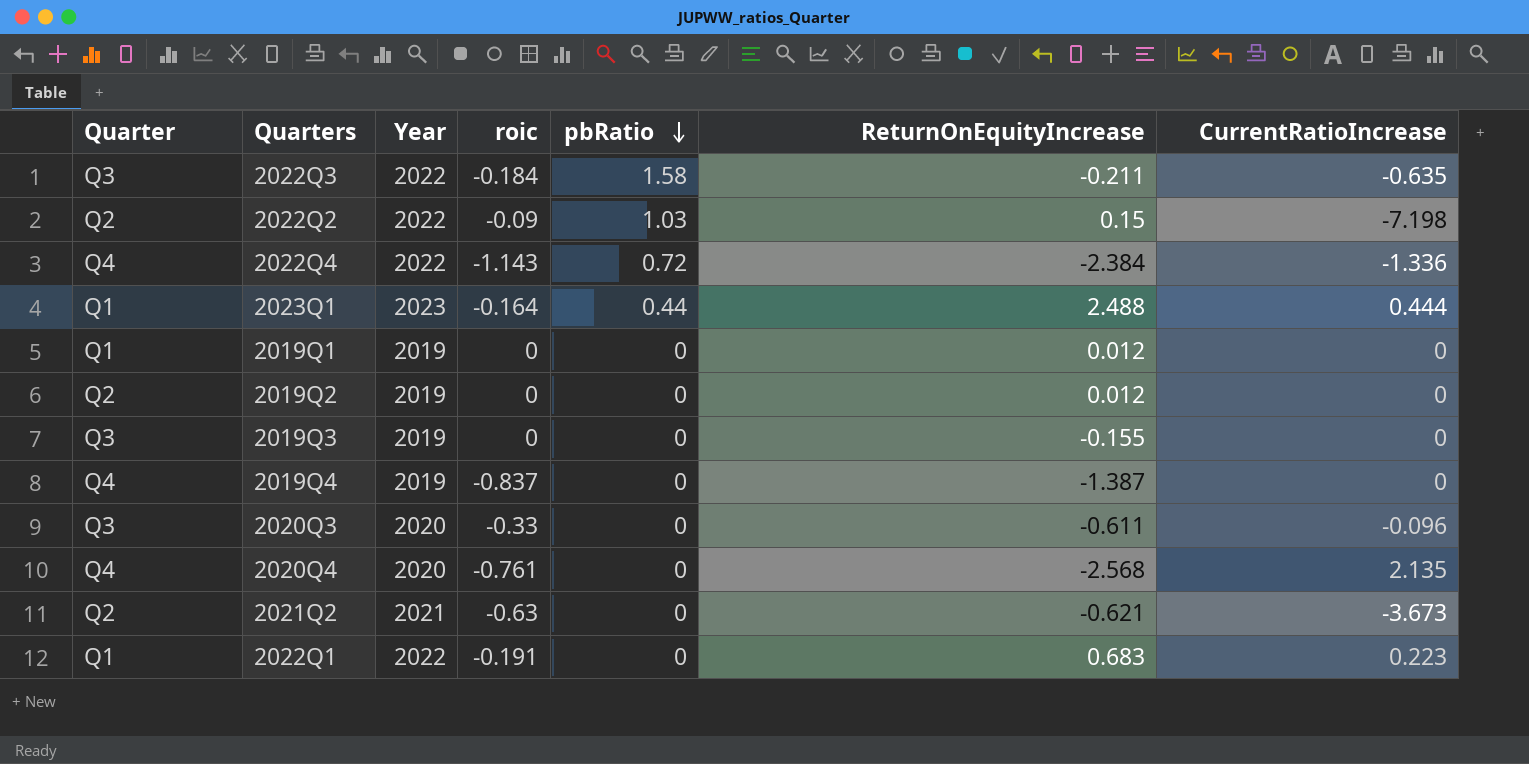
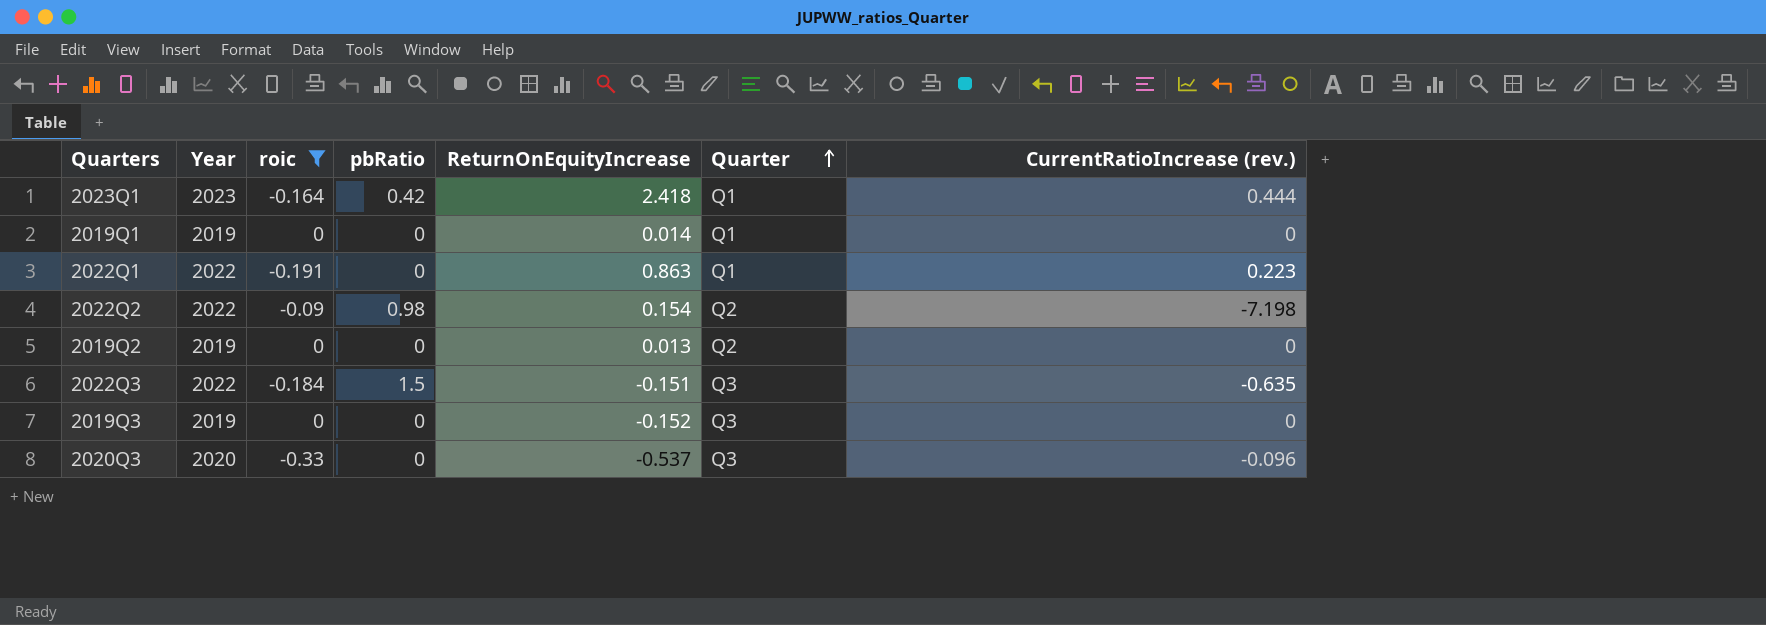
filter: none -> roic >= -0.33
row order: pbRatio descending -> Quarter ascending
column Quarter | position: 1 -> 6
column name: CurrentRatioIncrease -> CurrentRatioIncrease (rev.)
2023Q1 | pbRatio: 0.44 -> 0.42
2023Q1 | ReturnOnEquityIncrease: 2.488 -> 2.418
2019Q1 | ReturnOnEquityIncrease: 0.012 -> 0.014
2022Q1 | ReturnOnEquityIncrease: 0.683 -> 0.863
2022Q2 | pbRatio: 1.03 -> 0.98
2022Q2 | ReturnOnEquityIncrease: 0.15 -> 0.154
2019Q2 | ReturnOnEquityIncrease: 0.012 -> 0.013
2022Q3 | pbRatio: 1.58 -> 1.5
2022Q3 | ReturnOnEquityIncrease: -0.211 -> -0.151
2019Q3 | ReturnOnEquityIncrease: -0.155 -> -0.152
2020Q3 | ReturnOnEquityIncrease: -0.611 -> -0.537

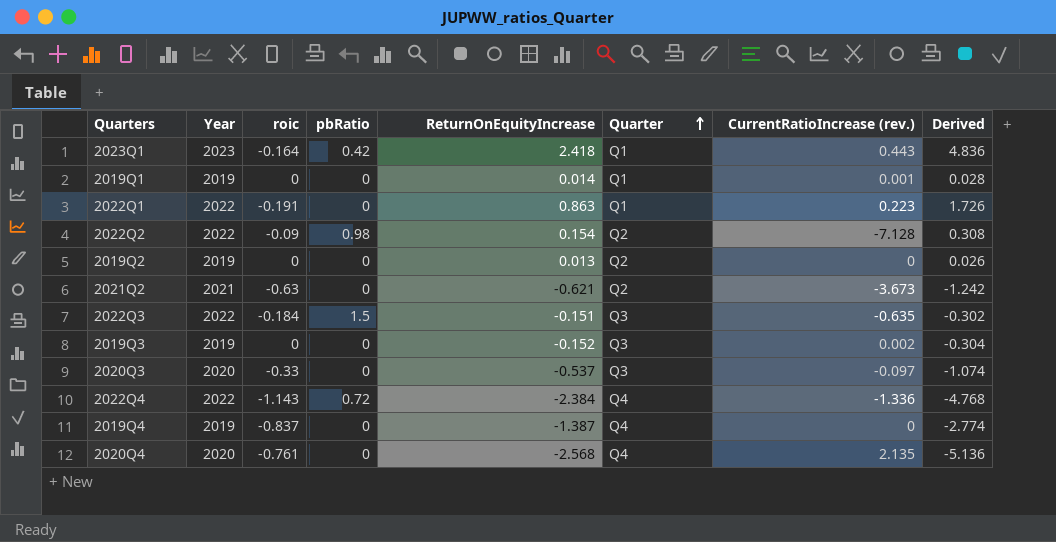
filter: roic >= -0.33 -> none
column Derived | formula: none -> [ReturnOnEquityIncrease] * 2
2023Q1 | CurrentRatioIncrease (rev.): 0.444 -> 0.443
2019Q1 | CurrentRatioIncrease (rev.): 0 -> 0.001
2022Q2 | CurrentRatioIncrease (rev.): -7.198 -> -7.128
2019Q3 | CurrentRatioIncrease (rev.): 0 -> 0.002
2020Q3 | CurrentRatioIncrease (rev.): -0.096 -> -0.097

